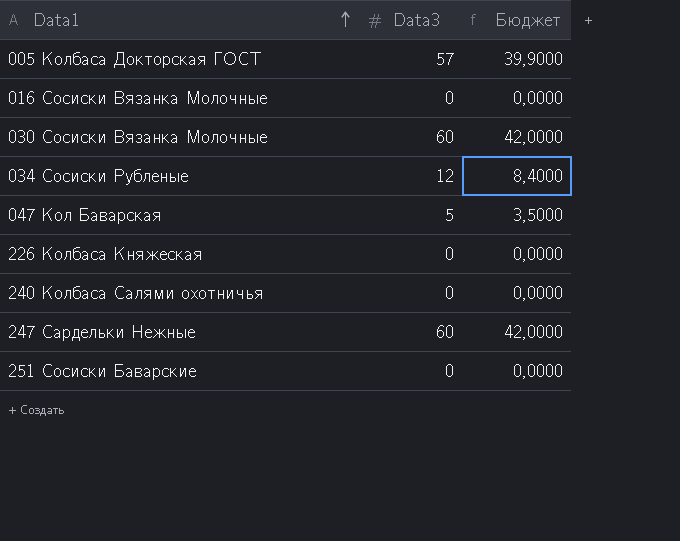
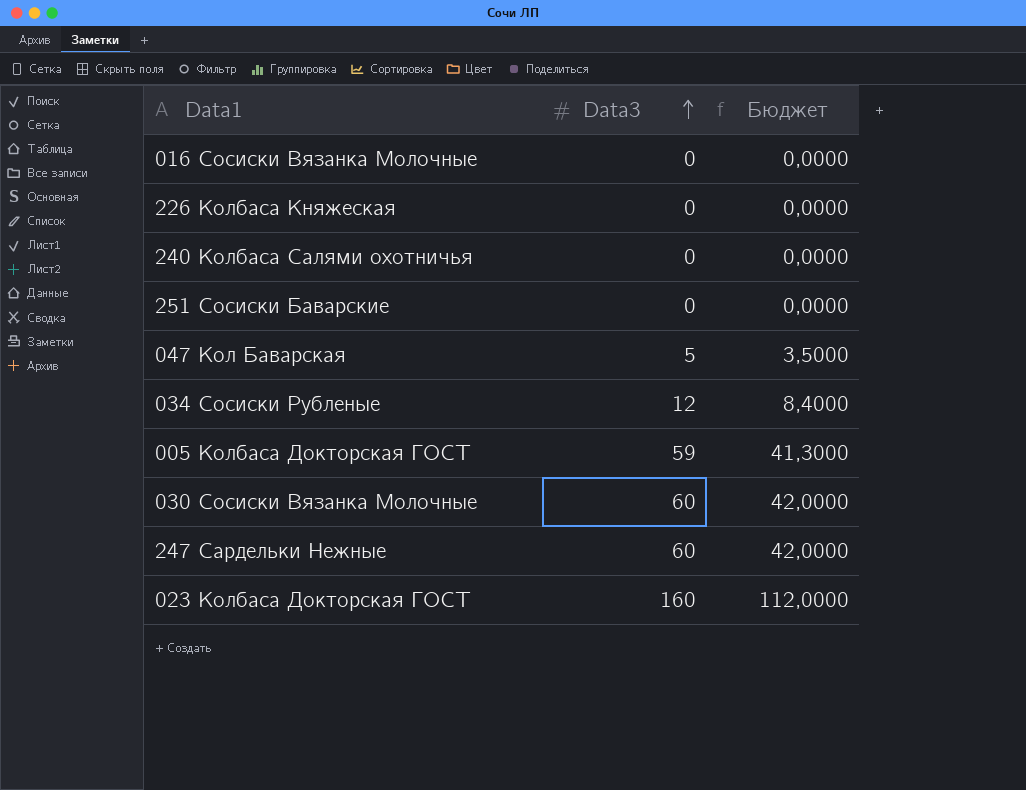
row order: Data1 ascending -> Data3 ascending
005 Колбаса Докторская ГОСТ | Data3: 57 -> 59
005 Колбаса Докторская ГОСТ | Бюджет: 39,9000 -> 41,3000
row 023 Колбаса Докторская ГОСТ: none -> 160 | 112,0000

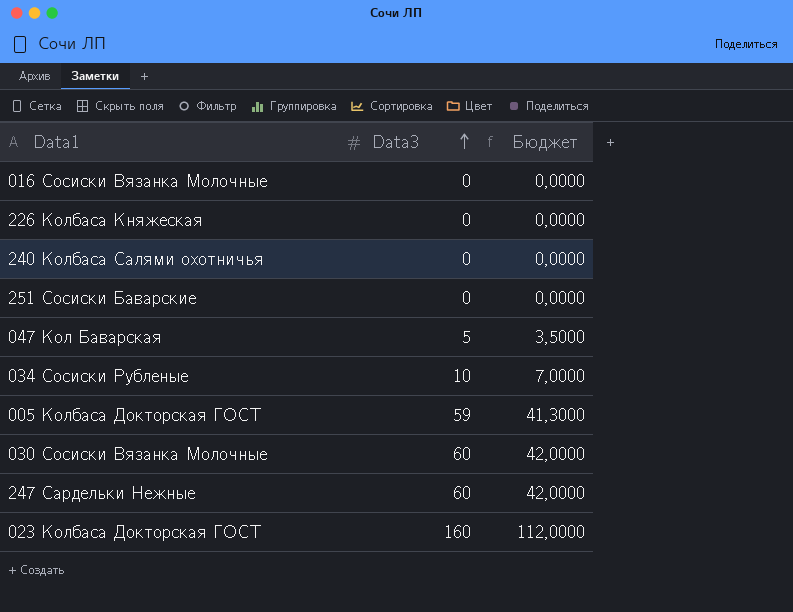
034 Сосиски Рубленые | Data3: 12 -> 10
034 Сосиски Рубленые | Бюджет: 8,4000 -> 7,0000

